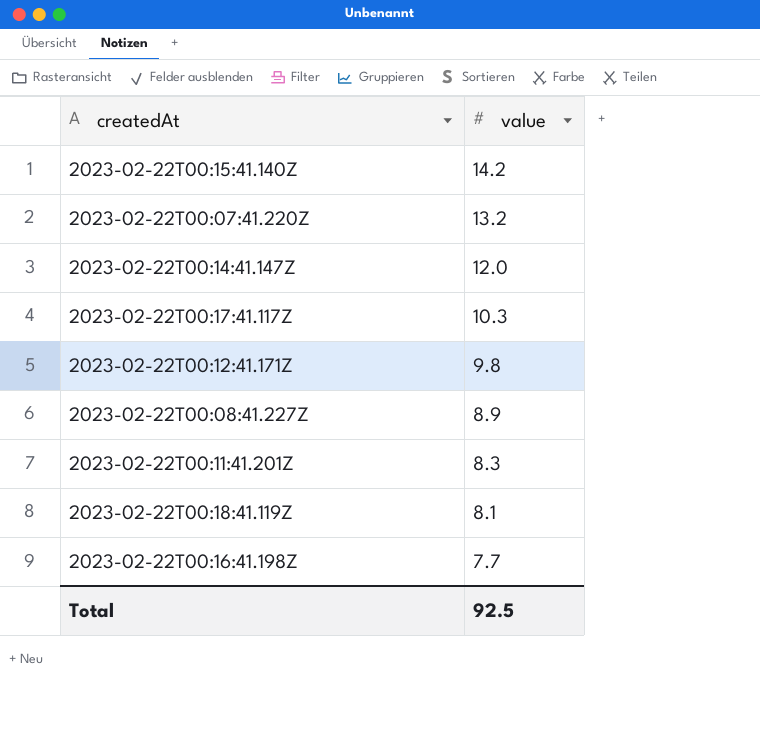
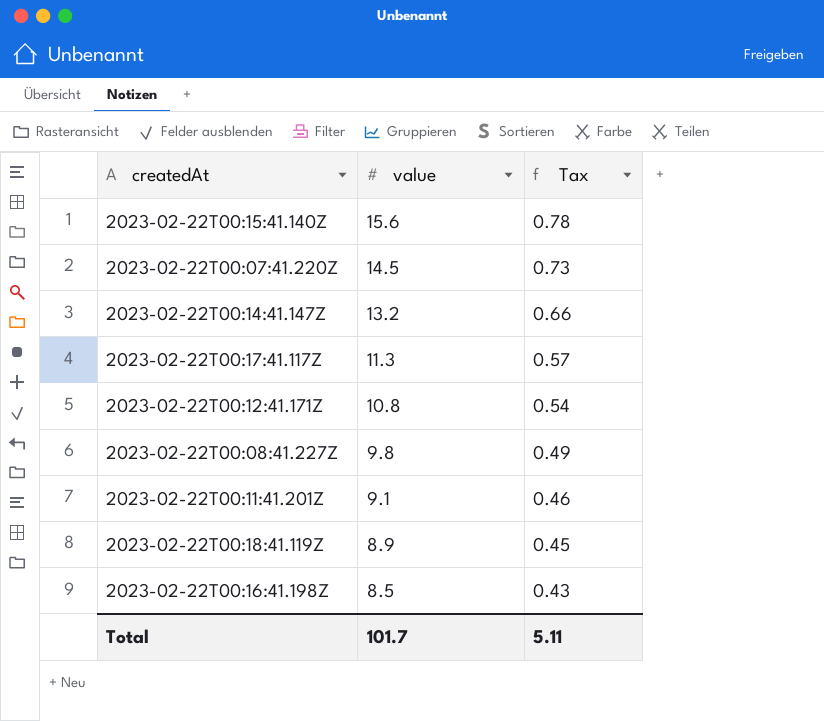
column Tax | formula: none -> [value] * 0.05
2023-02-22T00:15:41.140Z | value: 14.2 -> 15.6
2023-02-22T00:07:41.220Z | value: 13.2 -> 14.5
2023-02-22T00:14:41.147Z | value: 12.0 -> 13.2
2023-02-22T00:17:41.117Z | value: 10.3 -> 11.3
2023-02-22T00:12:41.171Z | value: 9.8 -> 10.8
2023-02-22T00:08:41.227Z | value: 8.9 -> 9.8
2023-02-22T00:11:41.201Z | value: 8.3 -> 9.1
2023-02-22T00:18:41.119Z | value: 8.1 -> 8.9
2023-02-22T00:16:41.198Z | value: 7.7 -> 8.5
Total | value: 92.5 -> 101.7

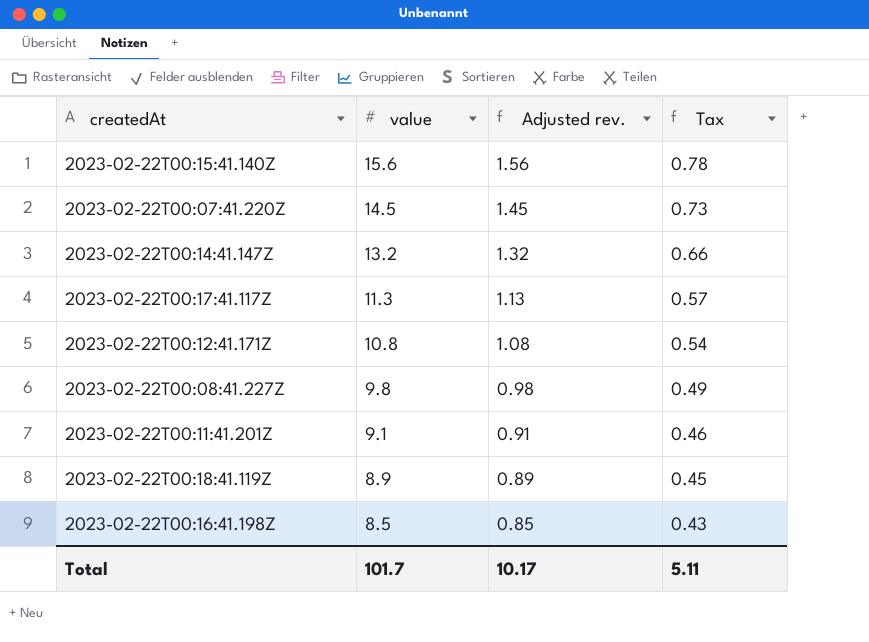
column Adjusted rev. | formula: none -> [value] * 0.1

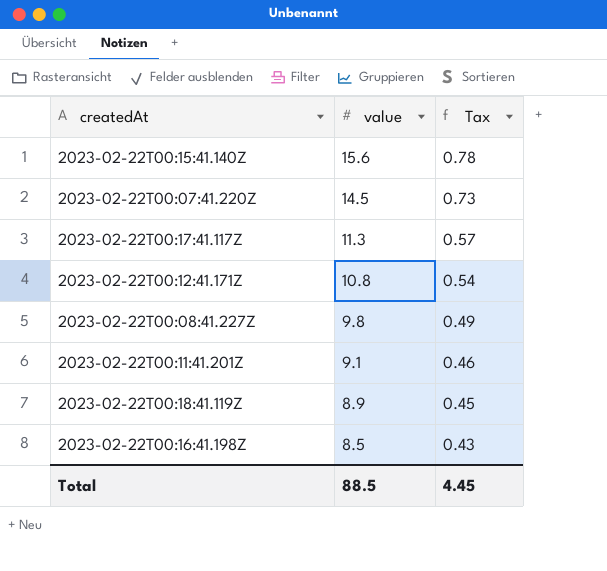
column Adjusted rev. | formula: [value] * 0.1 -> none
row 2023-02-22T00:14:41.147Z: 13.2 | 1.32 | 0.66 -> none
Total | value: 101.7 -> 88.5
Total | Tax: 5.11 -> 4.45

